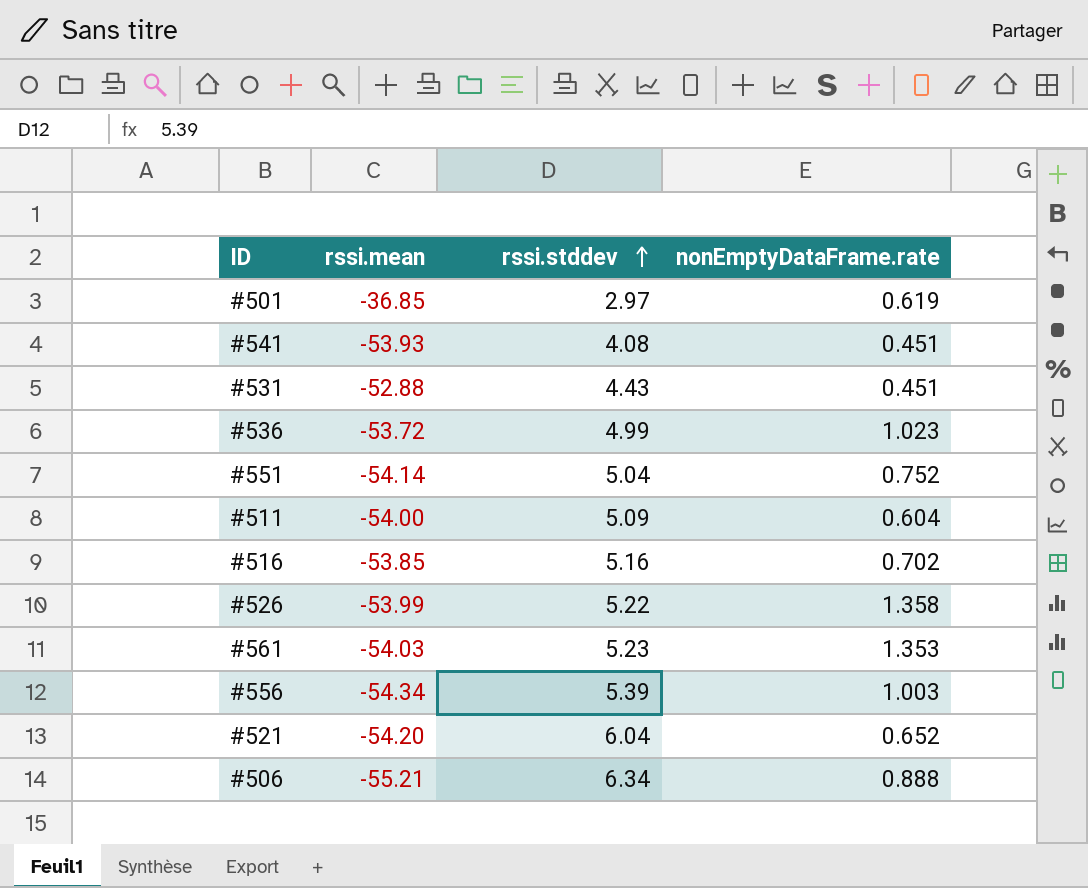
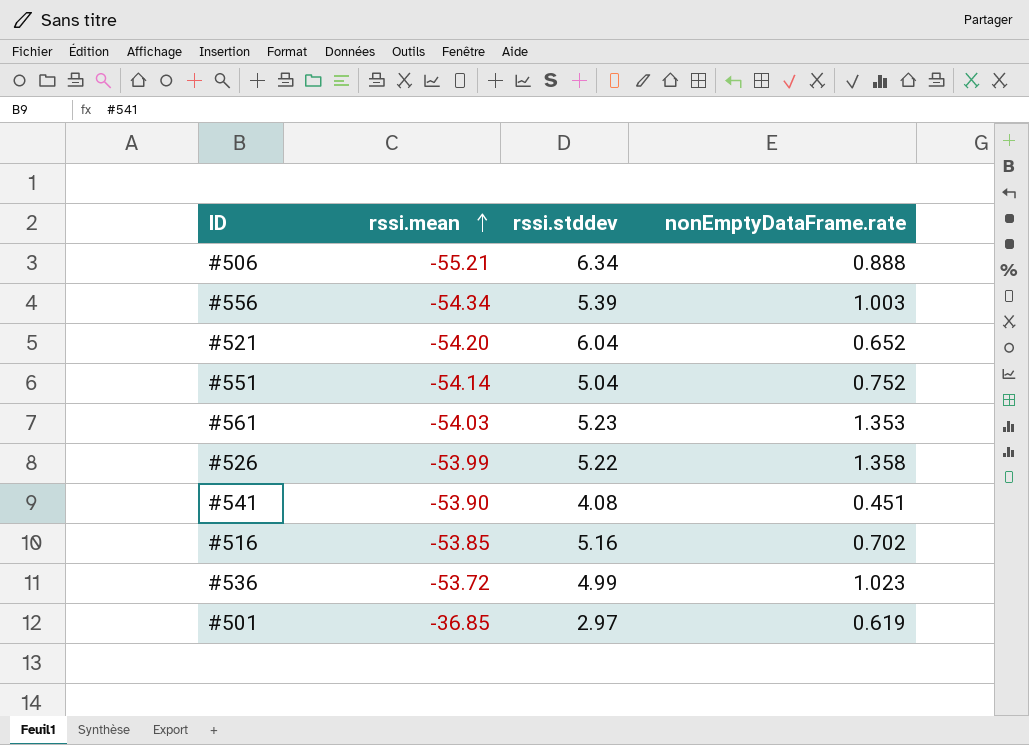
row order: rssi.stddev ascending -> rssi.mean ascending
row #531: -52.88 | 4.43 | 0.451 -> none
row #511: -54.00 | 5.09 | 0.604 -> none
#541 | rssi.mean: -53.93 -> -53.90

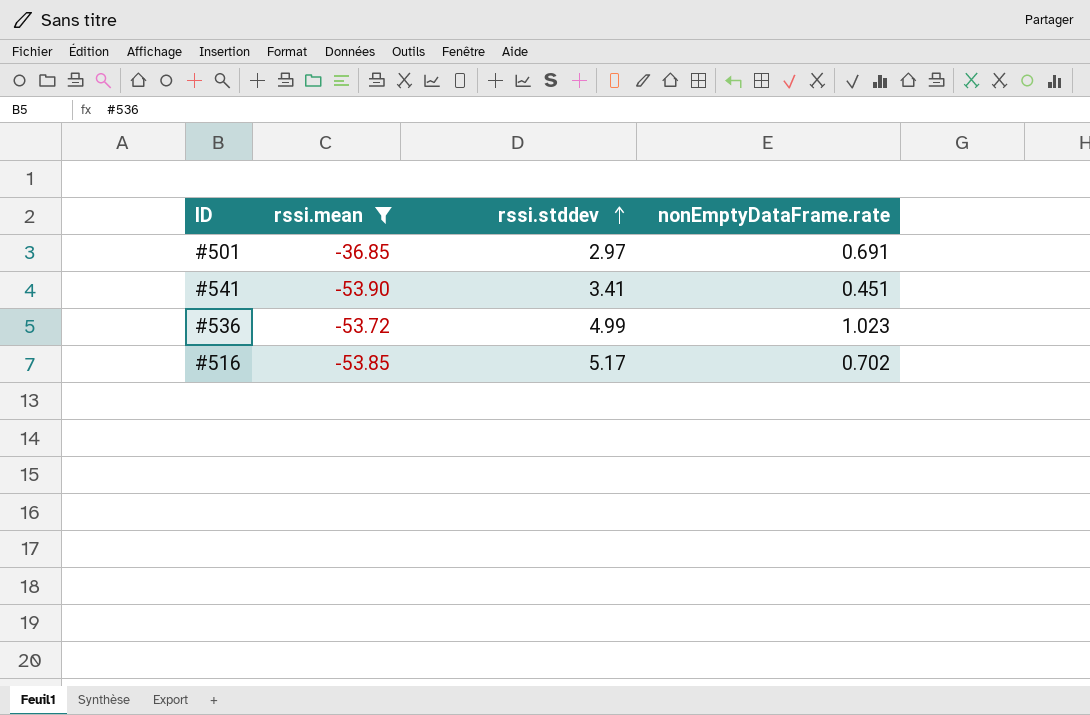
filter: none -> rssi.mean >= -53.90
row order: rssi.mean ascending -> rssi.stddev ascending
#501 | nonEmptyDataFrame.rate: 0.619 -> 0.691
#541 | rssi.stddev: 4.08 -> 3.41
#516 | rssi.stddev: 5.16 -> 5.17

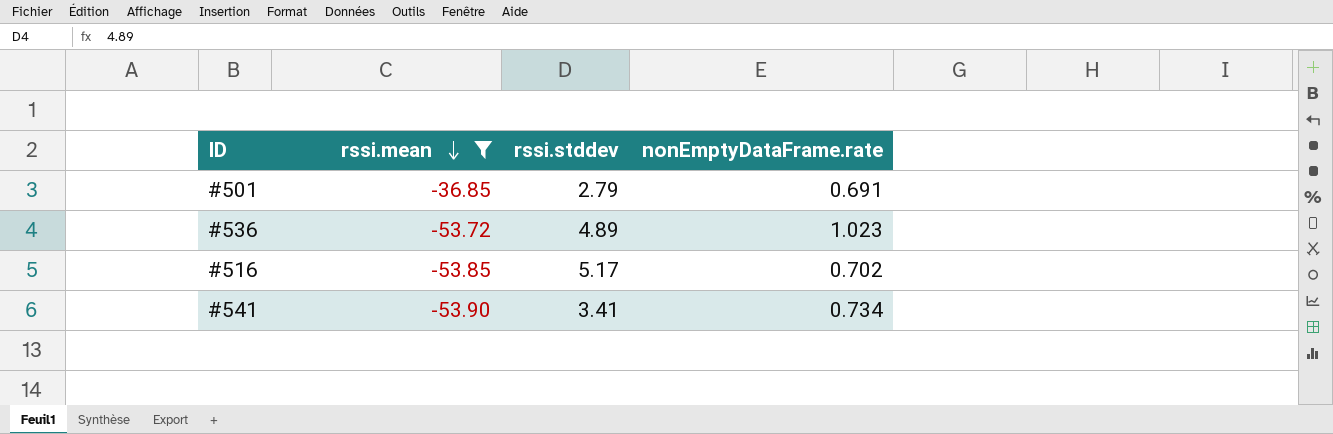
row order: rssi.stddev ascending -> rssi.mean descending
#501 | rssi.stddev: 2.97 -> 2.79
#536 | rssi.stddev: 4.99 -> 4.89
#541 | nonEmptyDataFrame.rate: 0.451 -> 0.734

